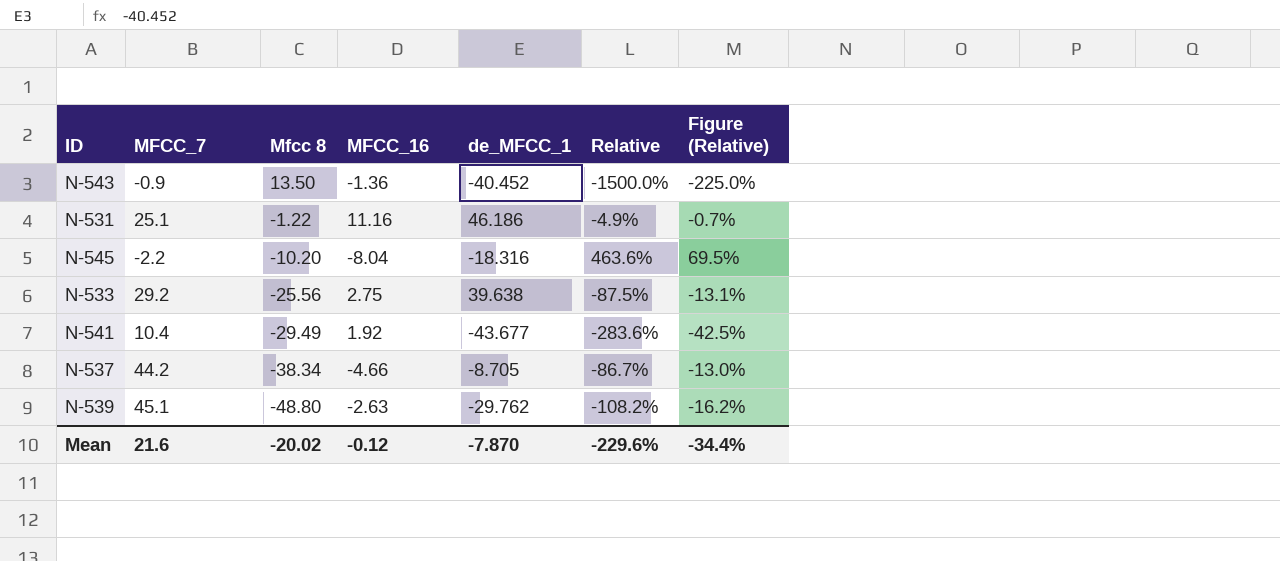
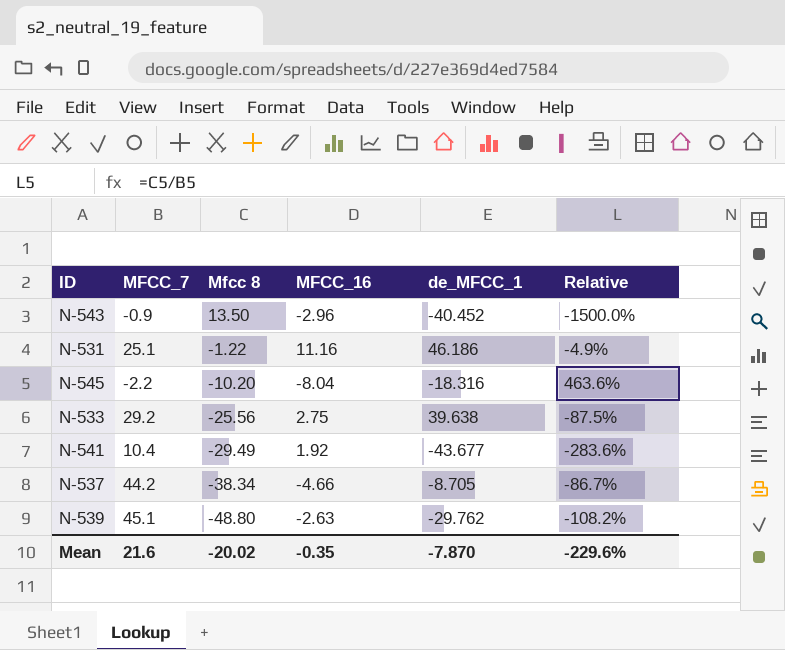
column Figure (Relative) | formula: [Relative] * 0.15 -> none
N-543 | MFCC_16: -1.36 -> -2.96
Mean | MFCC_16: -0.12 -> -0.35

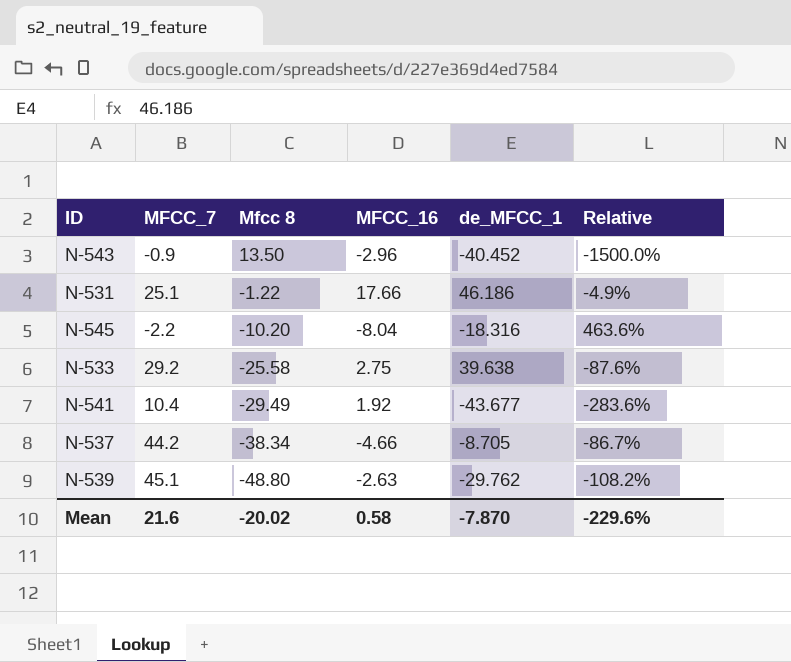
N-531 | MFCC_16: 11.16 -> 17.66
N-533 | Mfcc 8: -25.56 -> -25.58
N-533 | Relative: -87.5% -> -87.6%
Mean | MFCC_16: -0.35 -> 0.58

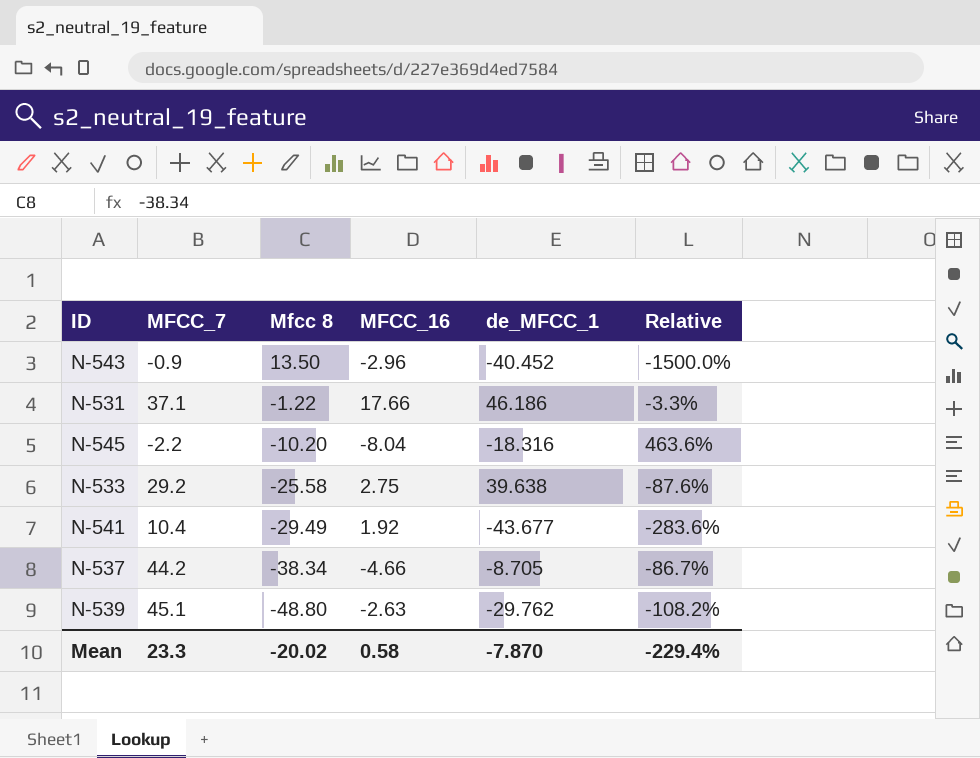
N-531 | MFCC_7: 25.1 -> 37.1
N-531 | Relative: -4.9% -> -3.3%
Mean | MFCC_7: 21.6 -> 23.3
Mean | Relative: -229.6% -> -229.4%

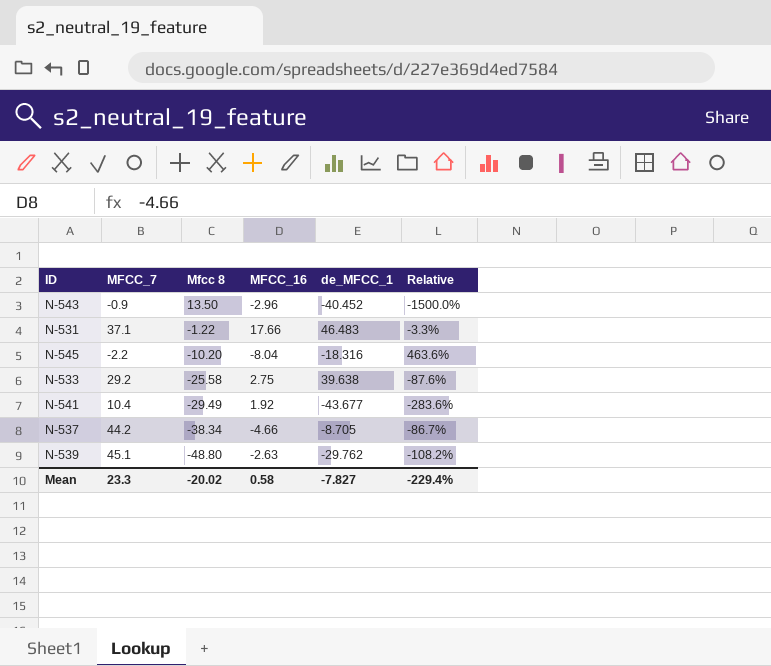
N-531 | de_MFCC_1: 46.186 -> 46.483
Mean | de_MFCC_1: -7.870 -> -7.827

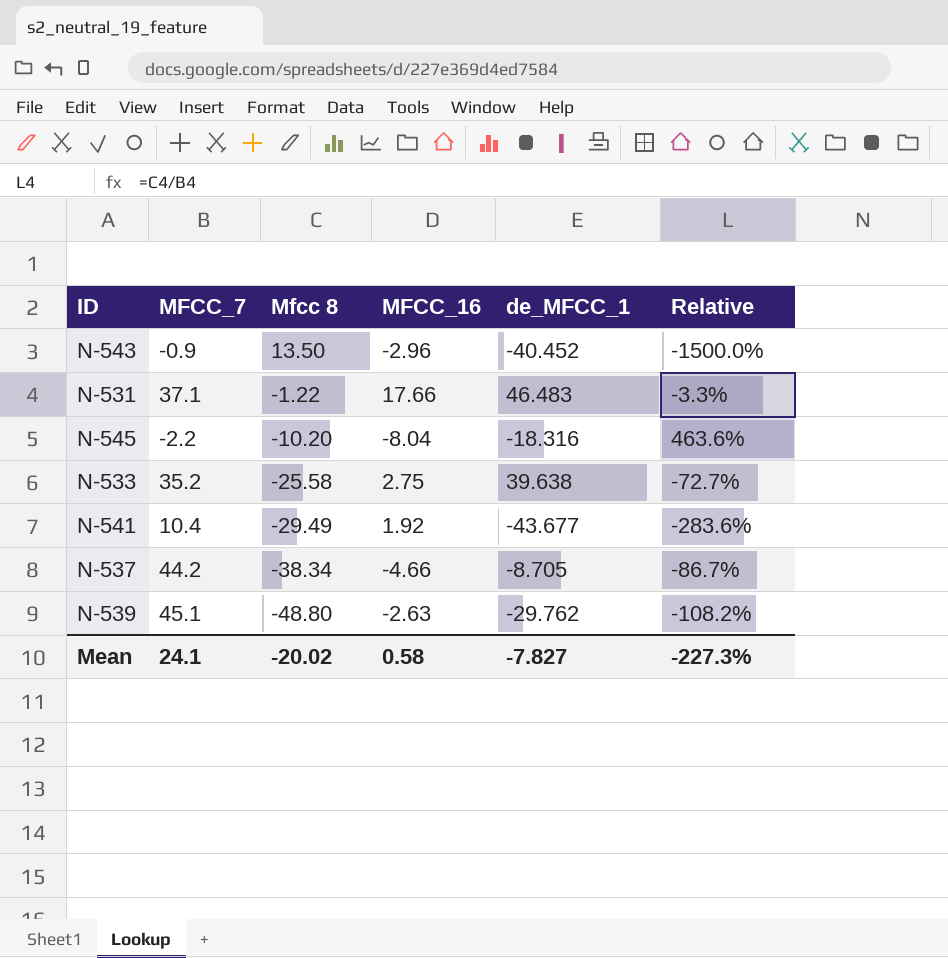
N-533 | MFCC_7: 29.2 -> 35.2
N-533 | Relative: -87.6% -> -72.7%
Mean | MFCC_7: 23.3 -> 24.1
Mean | Relative: -229.4% -> -227.3%

